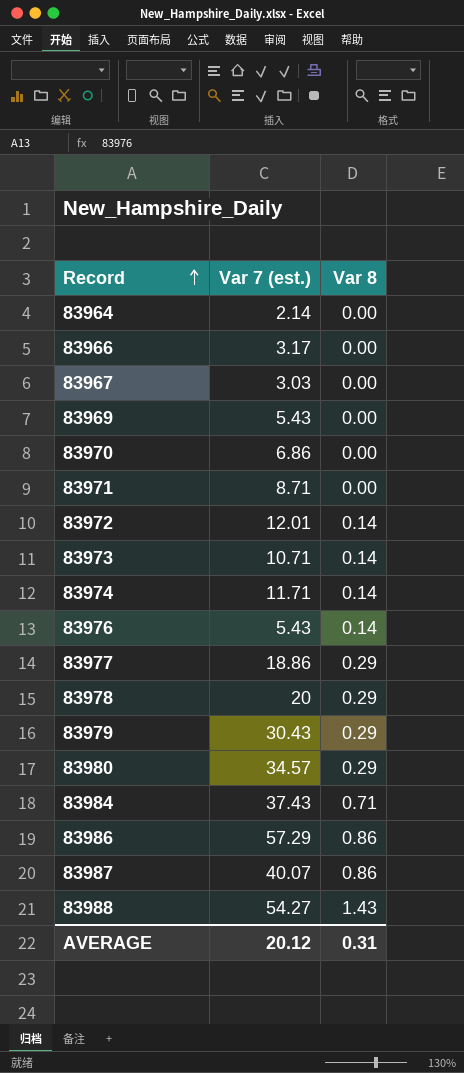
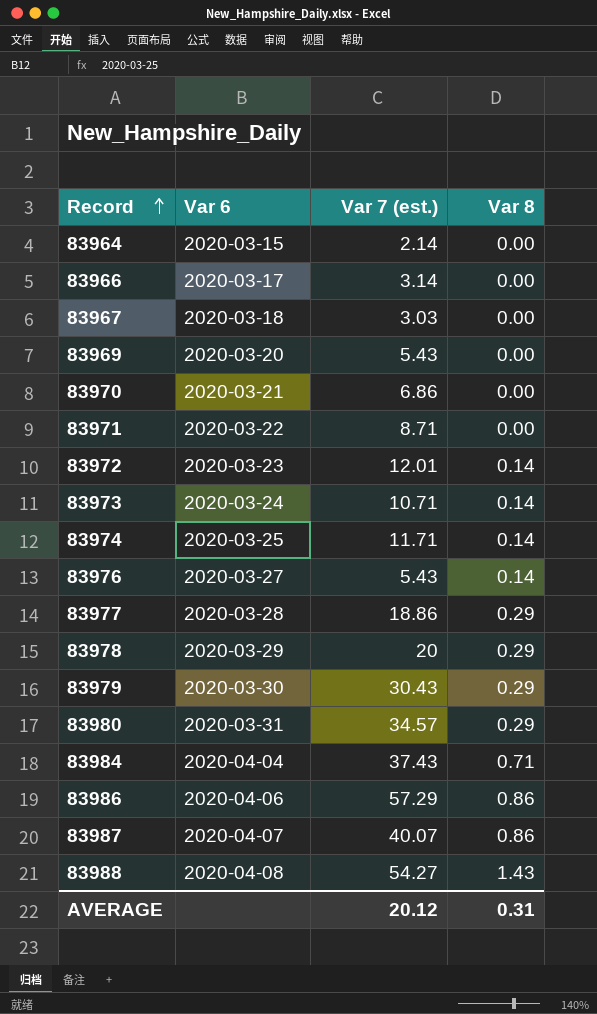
column Var 6 | position: none -> 2
83966 | Var 7 (est.): 3.17 -> 3.14

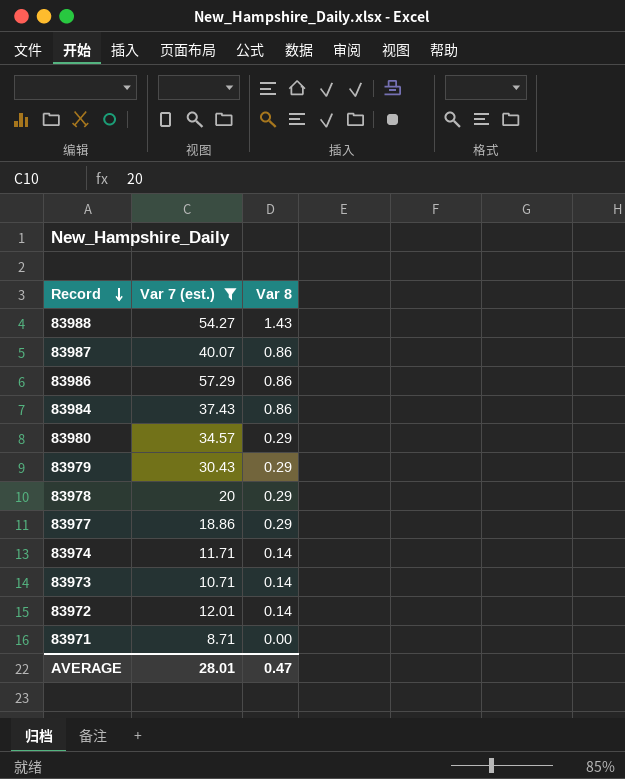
filter: none -> Var 7 (est.) >= 8.71
row order: Record ascending -> Record descending
column Var 6 | position: 2 -> none
83984 | Var 8: 0.71 -> 0.86
AVERAGE | Var 7 (est.): 20.12 -> 28.01
AVERAGE | Var 8: 0.31 -> 0.47

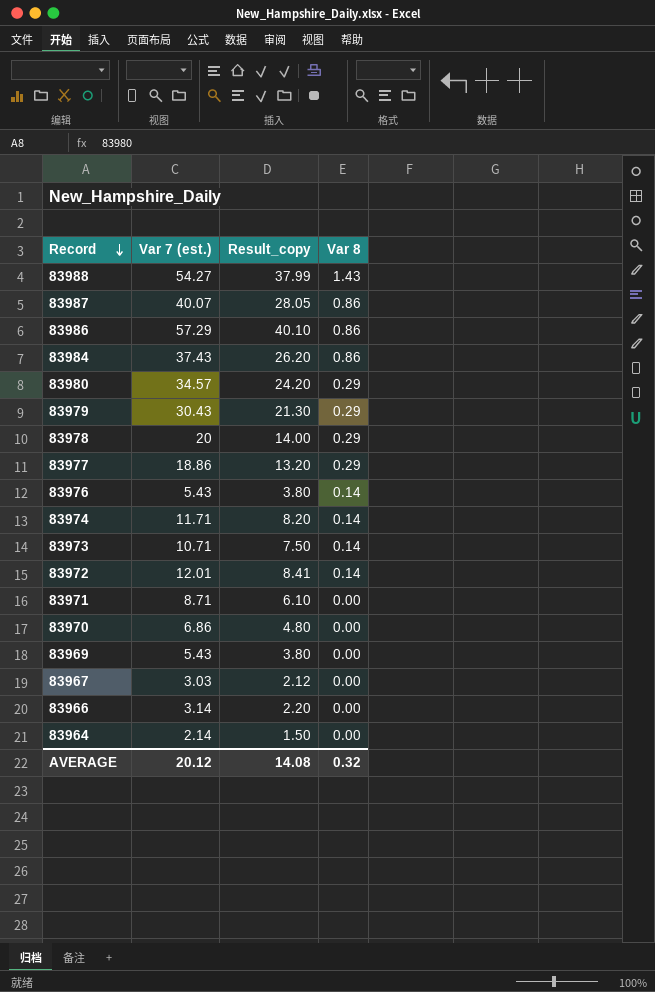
filter: Var 7 (est.) >= 8.71 -> none
column Result_copy | formula: none -> [Var 7 (est.)] * 0.7
AVERAGE | Var 7 (est.): 28.01 -> 20.12
AVERAGE | Var 8: 0.47 -> 0.32

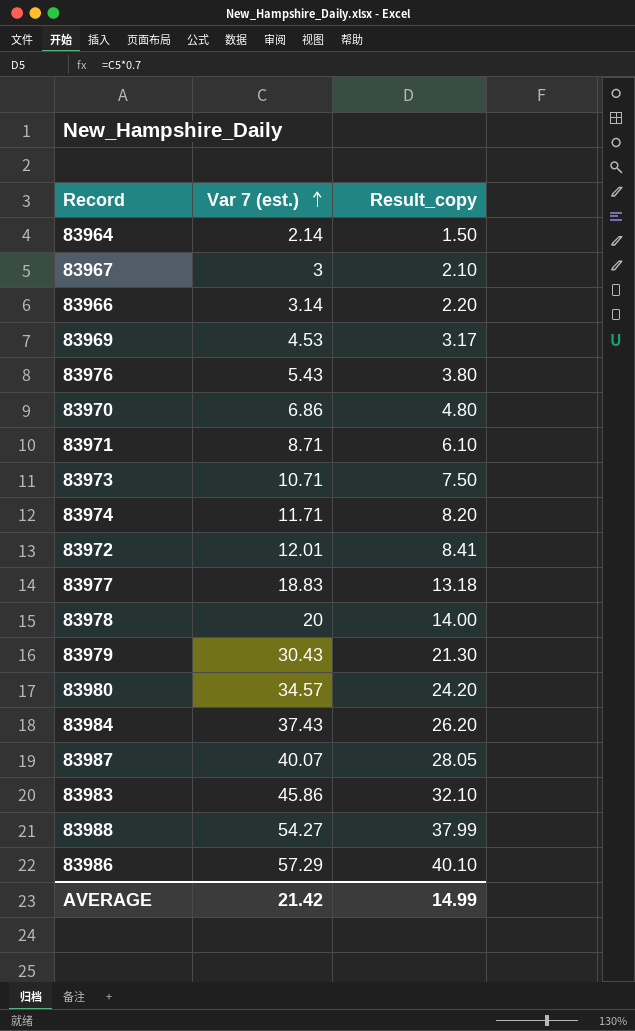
row order: Record descending -> Var 7 (est.) ascending
column Var 8 | position: 4 -> none
83967 | Var 7 (est.): 3.03 -> 3
83967 | Result_copy: 2.12 -> 2.10
83969 | Var 7 (est.): 5.43 -> 4.53
83969 | Result_copy: 3.80 -> 3.17
83977 | Var 7 (est.): 18.86 -> 18.83
83977 | Result_copy: 13.20 -> 13.18
row 83983: none -> 45.86 | 32.10
AVERAGE | Var 7 (est.): 20.12 -> 21.42
AVERAGE | Result_copy: 14.08 -> 14.99

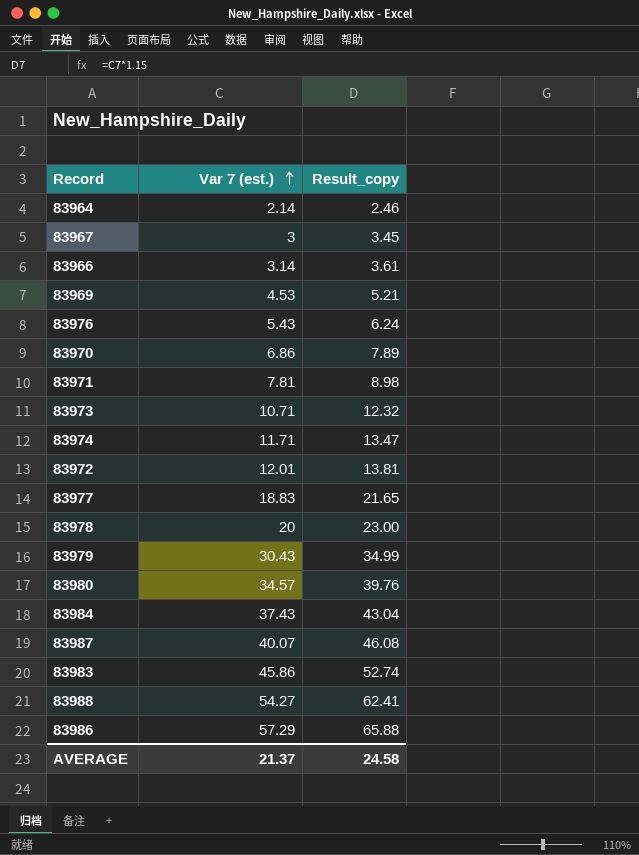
column Result_copy | formula: [Var 7 (est.)] * 0.7 -> [Var 7 (est.)] * 1.15
83971 | Var 7 (est.): 8.71 -> 7.81
AVERAGE | Var 7 (est.): 21.42 -> 21.37
AVERAGE | Result_copy: 14.99 -> 24.58

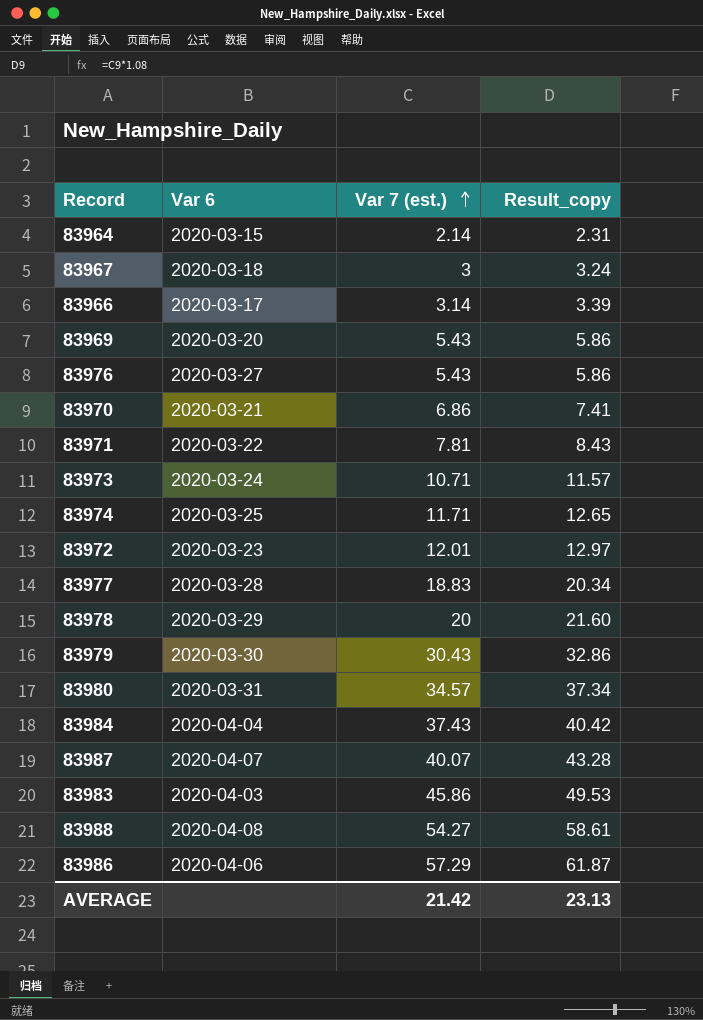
column Var 6 | position: none -> 2
column Result_copy | formula: [Var 7 (est.)] * 1.15 -> [Var 7 (est.)] * 1.08
83969 | Var 7 (est.): 4.53 -> 5.43
AVERAGE | Var 7 (est.): 21.37 -> 21.42
AVERAGE | Result_copy: 24.58 -> 23.13

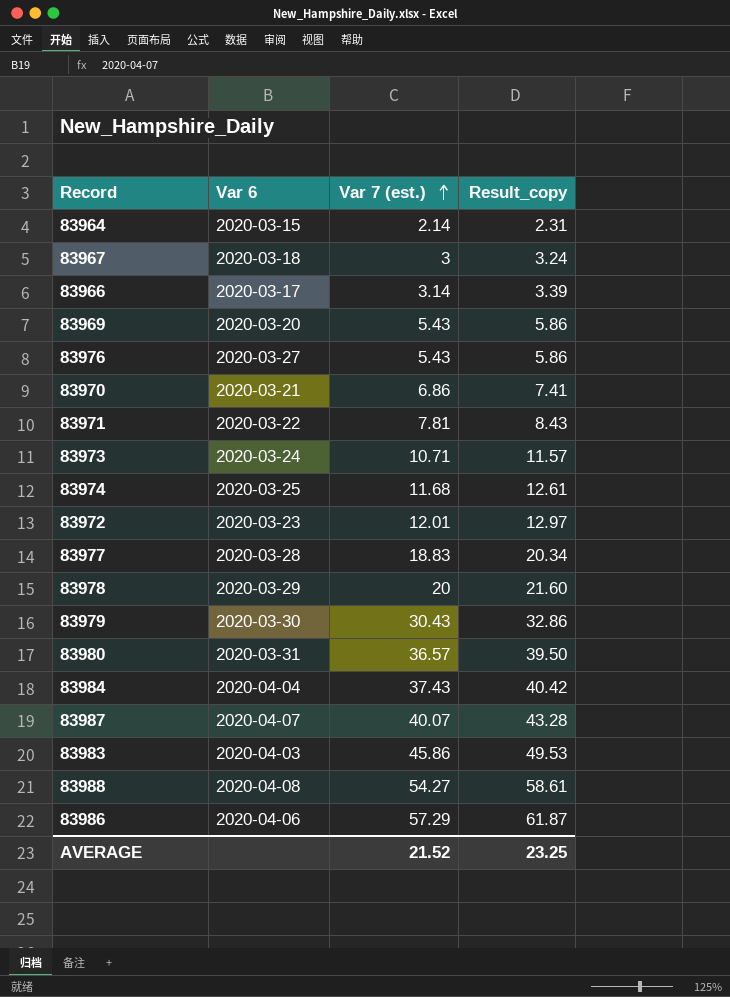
83974 | Var 7 (est.): 11.71 -> 11.68
83974 | Result_copy: 12.65 -> 12.61
83980 | Var 7 (est.): 34.57 -> 36.57
83980 | Result_copy: 37.34 -> 39.50
AVERAGE | Var 7 (est.): 21.42 -> 21.52
AVERAGE | Result_copy: 23.13 -> 23.25

